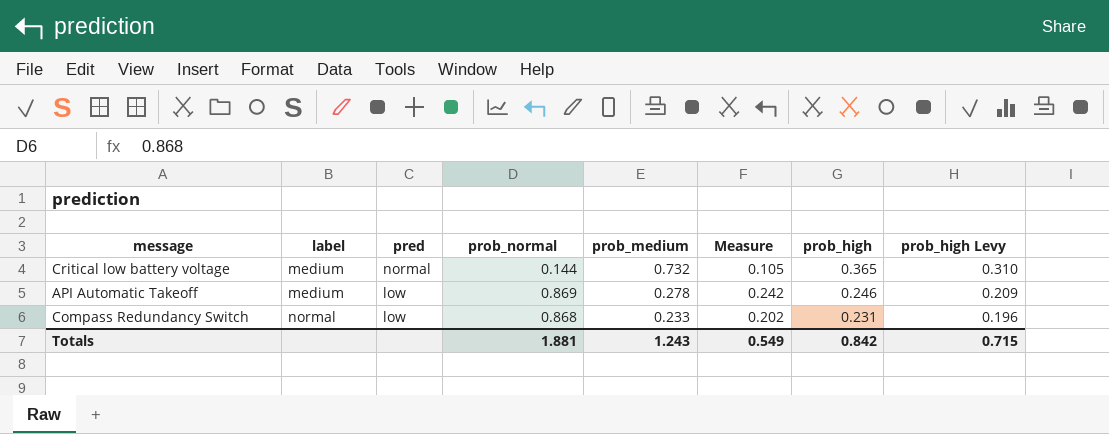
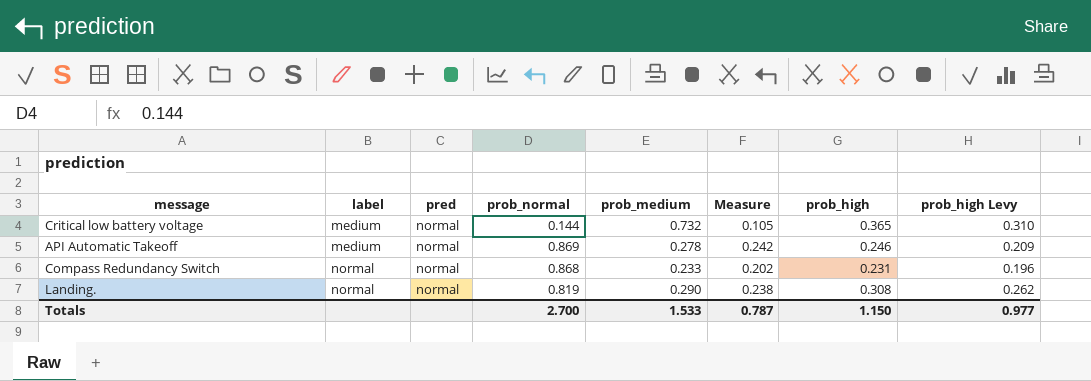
API Automatic Takeoff | pred: low -> normal
Compass Redundancy Switch | pred: low -> normal
row Landing.: none -> normal | normal | 0.819 | 0.290 | 0.238 | 0.308 | 0.262
Totals | prob_normal: 1.881 -> 2.700
Totals | prob_medium: 1.243 -> 1.533
Totals | Measure: 0.549 -> 0.787
Totals | prob_high: 0.842 -> 1.150
Totals | prob_high Levy: 0.715 -> 0.977

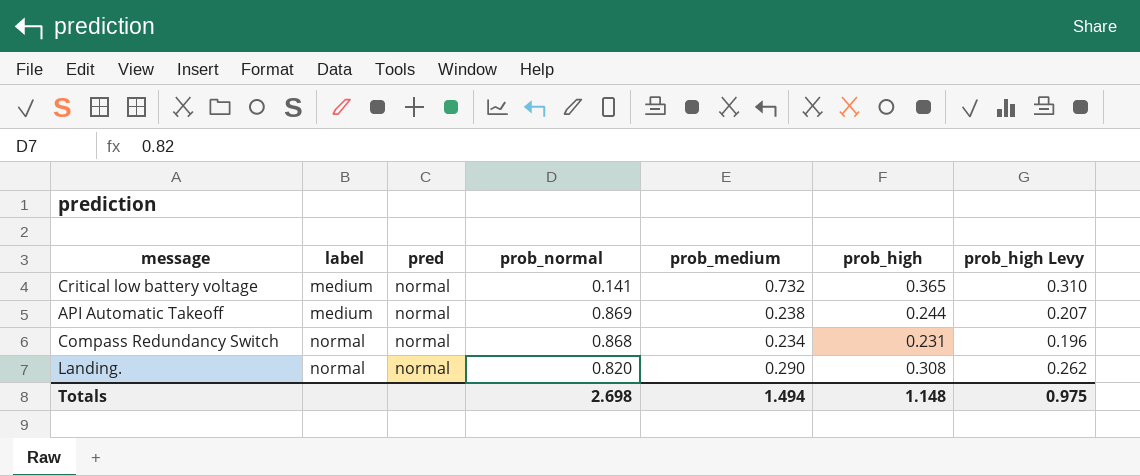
column Measure | formula: [prob_normal] * [prob_medium] -> none
Critical low battery voltage | prob_normal: 0.144 -> 0.141
API Automatic Takeoff | prob_medium: 0.278 -> 0.238
API Automatic Takeoff | prob_high: 0.246 -> 0.244
API Automatic Takeoff | prob_high Levy: 0.209 -> 0.207
Compass Redundancy Switch | prob_medium: 0.233 -> 0.234
Landing. | prob_normal: 0.819 -> 0.820
Totals | prob_normal: 2.700 -> 2.698
Totals | prob_medium: 1.533 -> 1.494
Totals | prob_high: 1.150 -> 1.148
Totals | prob_high Levy: 0.977 -> 0.975

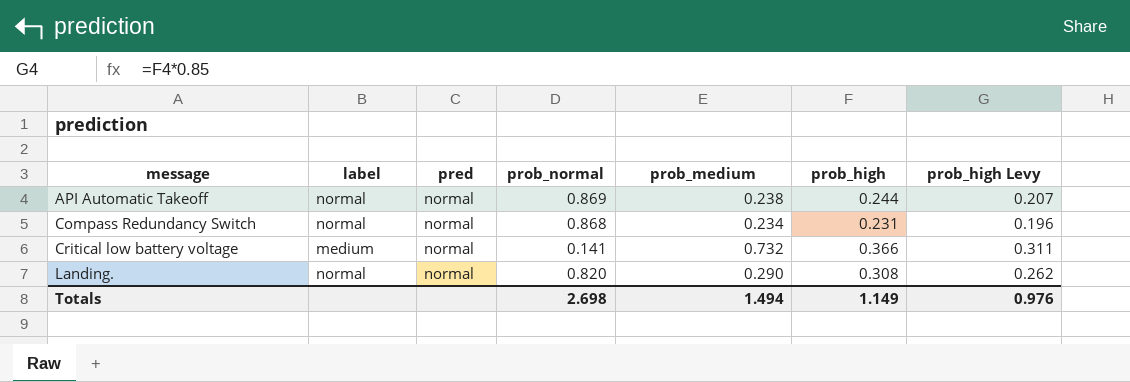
row order: label ascending -> message ascending
API Automatic Takeoff | label: medium -> normal
Critical low battery voltage | prob_high: 0.365 -> 0.366
Critical low battery voltage | prob_high Levy: 0.310 -> 0.311
Totals | prob_high: 1.148 -> 1.149
Totals | prob_high Levy: 0.975 -> 0.976

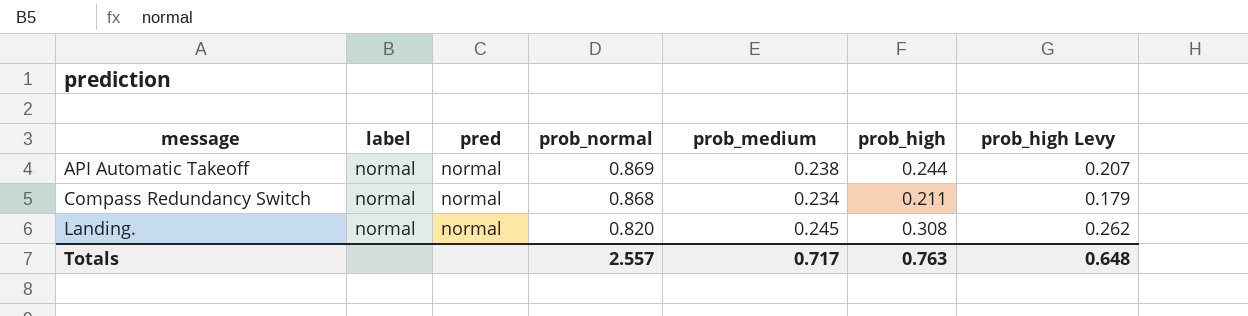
row Critical low battery voltage: medium | normal | 0.141 | 0.732 | 0.366 | 0.311 -> none
Compass Redundancy Switch | prob_high: 0.231 -> 0.211
Compass Redundancy Switch | prob_high Levy: 0.196 -> 0.179
Landing. | prob_medium: 0.290 -> 0.245
Totals | prob_normal: 2.698 -> 2.557
Totals | prob_medium: 1.494 -> 0.717
Totals | prob_high: 1.149 -> 0.763
Totals | prob_high Levy: 0.976 -> 0.648

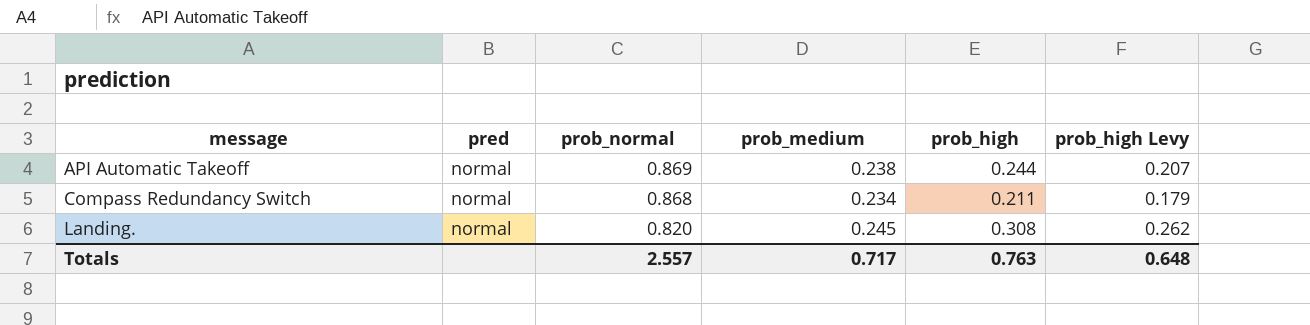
column label | position: 2 -> none

